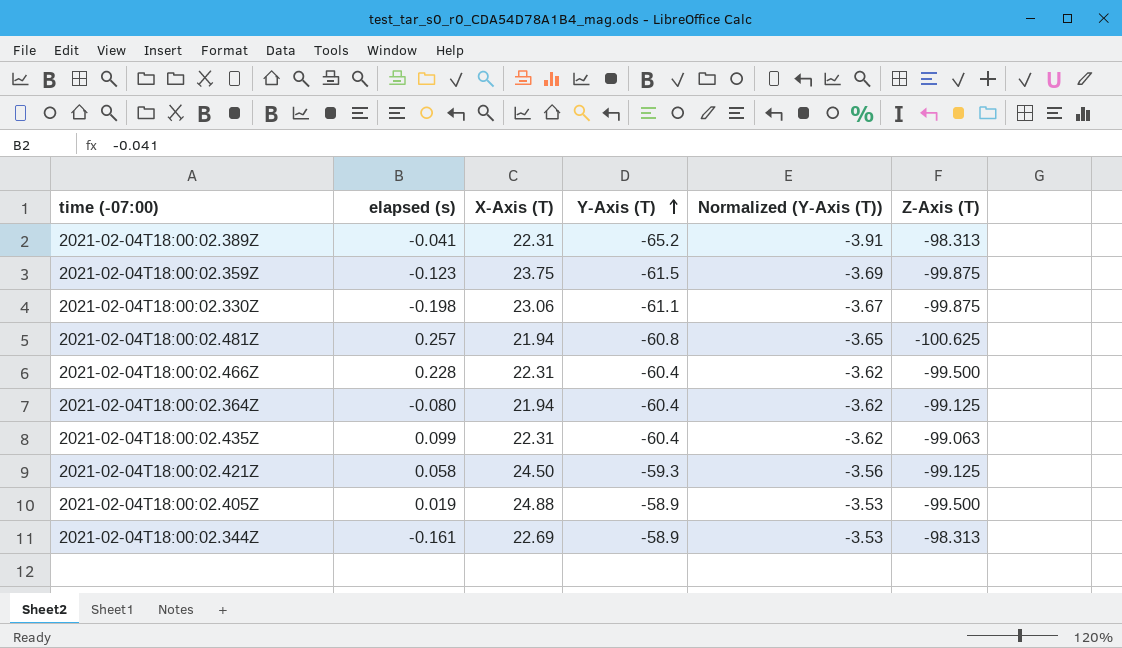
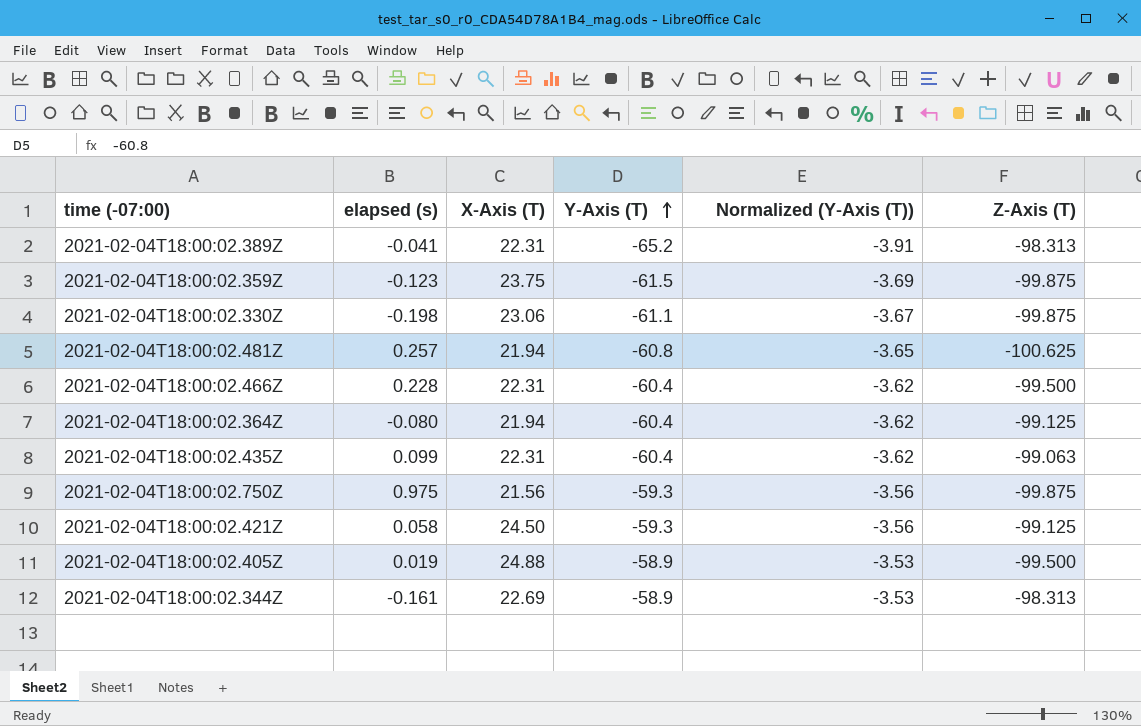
row 2021-02-04T18:00:02.750Z: none -> 0.975 | 21.56 | -59.3 | -3.56 | -99.875

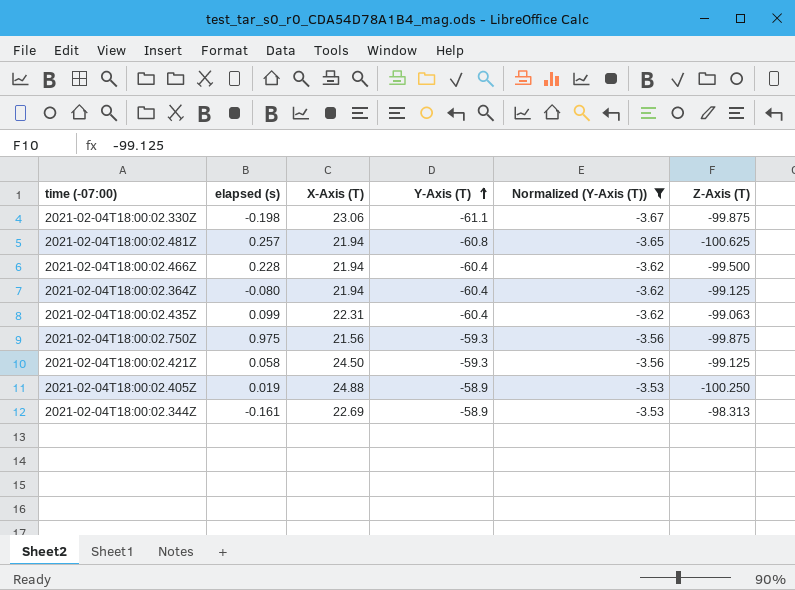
filter: none -> Normalized (Y-Axis (T)) >= -3.67
2021-02-04T18:00:02.466Z | X-Axis (T): 22.31 -> 21.94
2021-02-04T18:00:02.405Z | Z-Axis (T): -99.500 -> -100.250

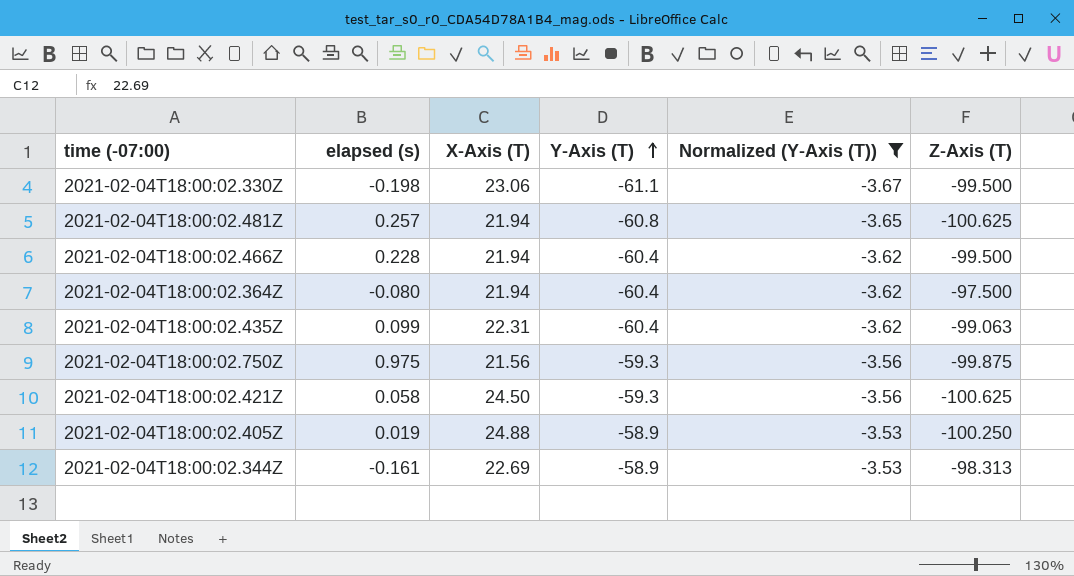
2021-02-04T18:00:02.330Z | Z-Axis (T): -99.875 -> -99.500
2021-02-04T18:00:02.364Z | Z-Axis (T): -99.125 -> -97.500
2021-02-04T18:00:02.421Z | Z-Axis (T): -99.125 -> -100.625

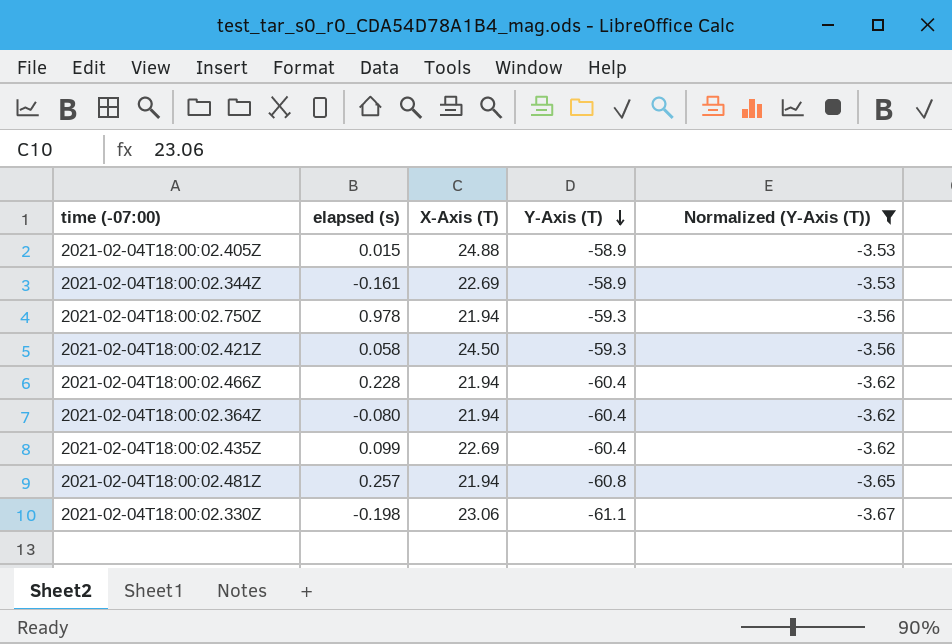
row order: Y-Axis (T) ascending -> Y-Axis (T) descending
column Z-Axis (T) | position: 6 -> none
2021-02-04T18:00:02.405Z | elapsed (s): 0.019 -> 0.015
2021-02-04T18:00:02.750Z | elapsed (s): 0.975 -> 0.978
2021-02-04T18:00:02.750Z | X-Axis (T): 21.56 -> 21.94
2021-02-04T18:00:02.435Z | X-Axis (T): 22.31 -> 22.69

